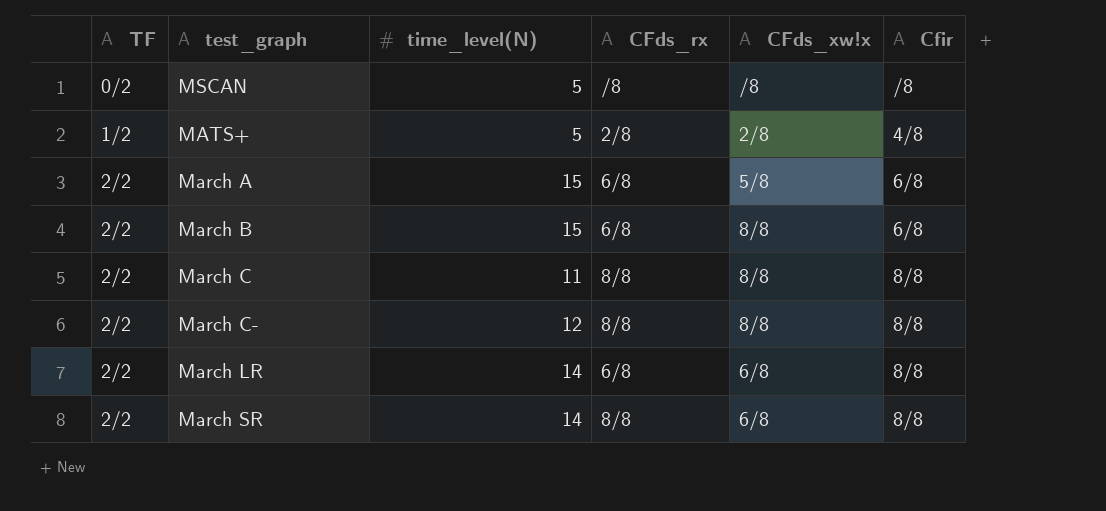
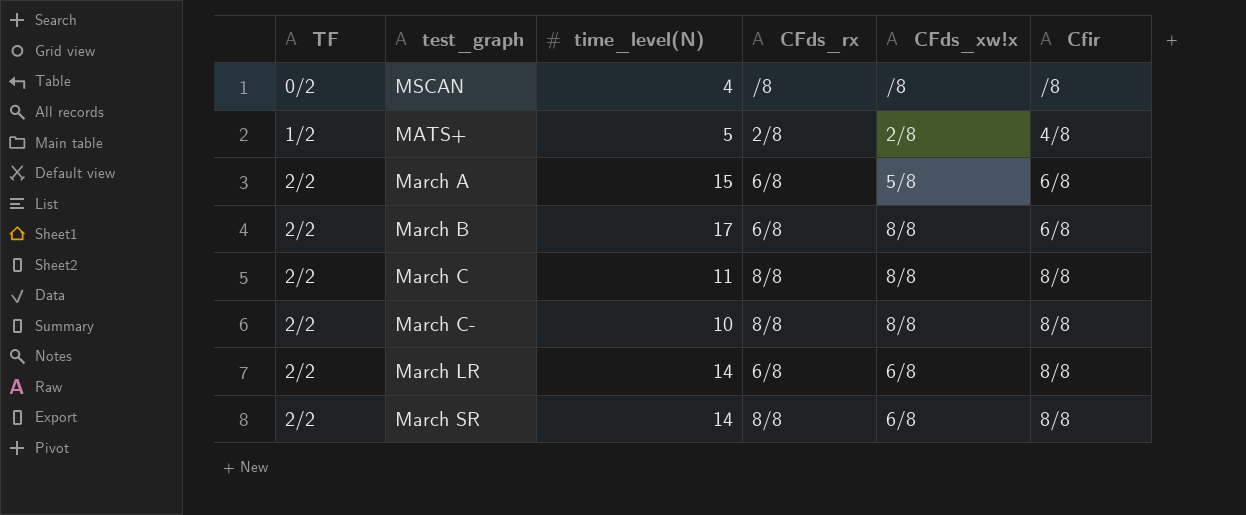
MSCAN | time_level(N): 5 -> 4
March B | time_level(N): 15 -> 17
March C- | time_level(N): 12 -> 10

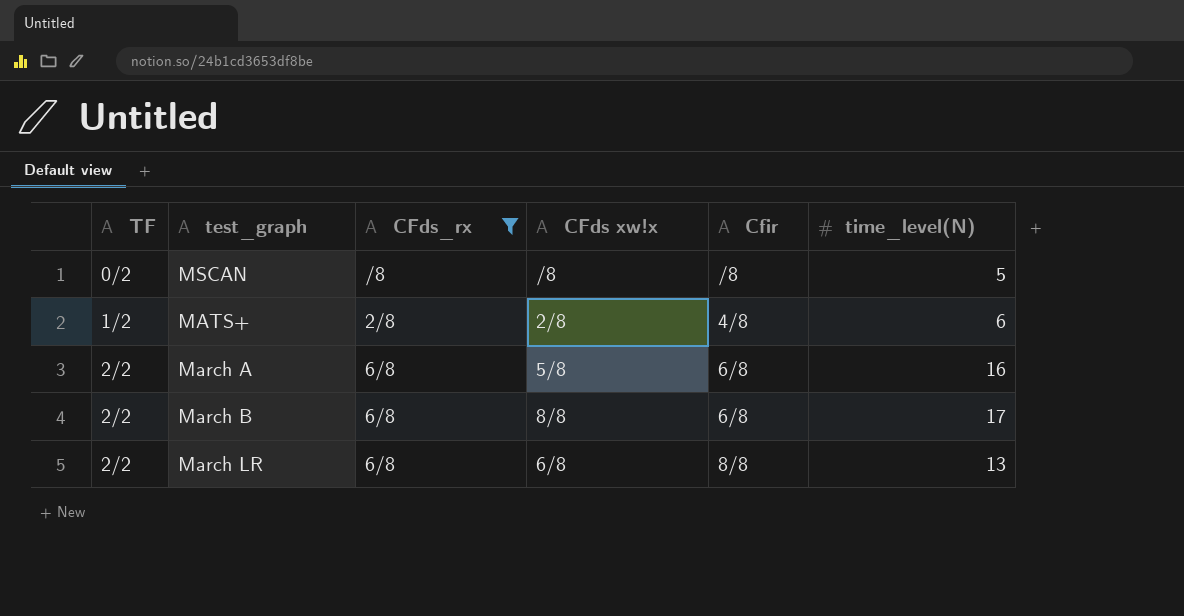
filter: none -> CFds_rx != 8/8
column name: CFds_xw!x -> CFds xw!x
column time_level(N) | position: 3 -> 6
MSCAN | time_level(N): 4 -> 5
MATS+ | time_level(N): 5 -> 6
March A | time_level(N): 15 -> 16
March LR | time_level(N): 14 -> 13

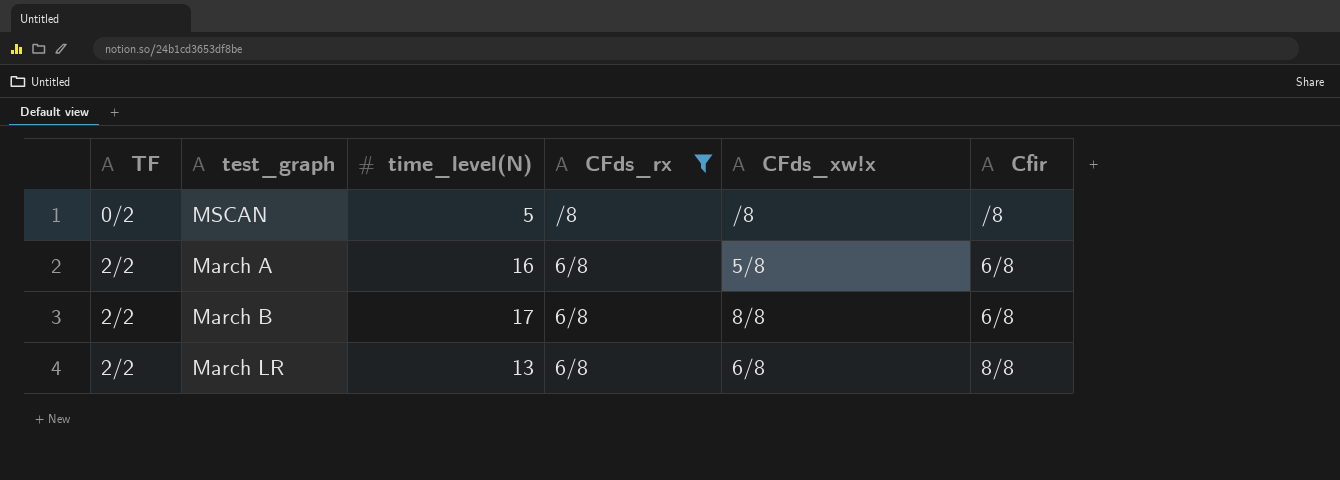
column time_level(N) | position: 6 -> 3
column name: CFds xw!x -> CFds_xw!x
row MATS+: 1/2 | 2/8 | 2/8 | 4/8 | 6 -> none

